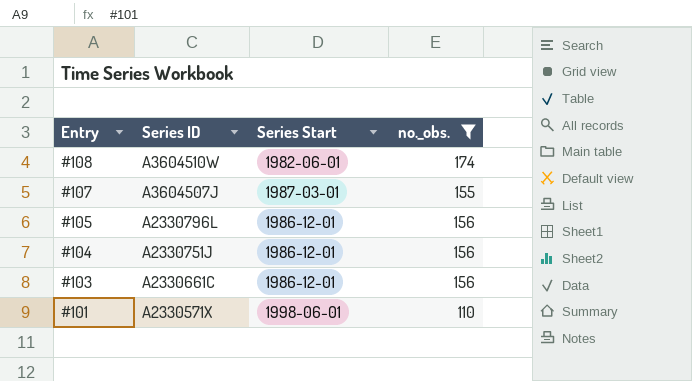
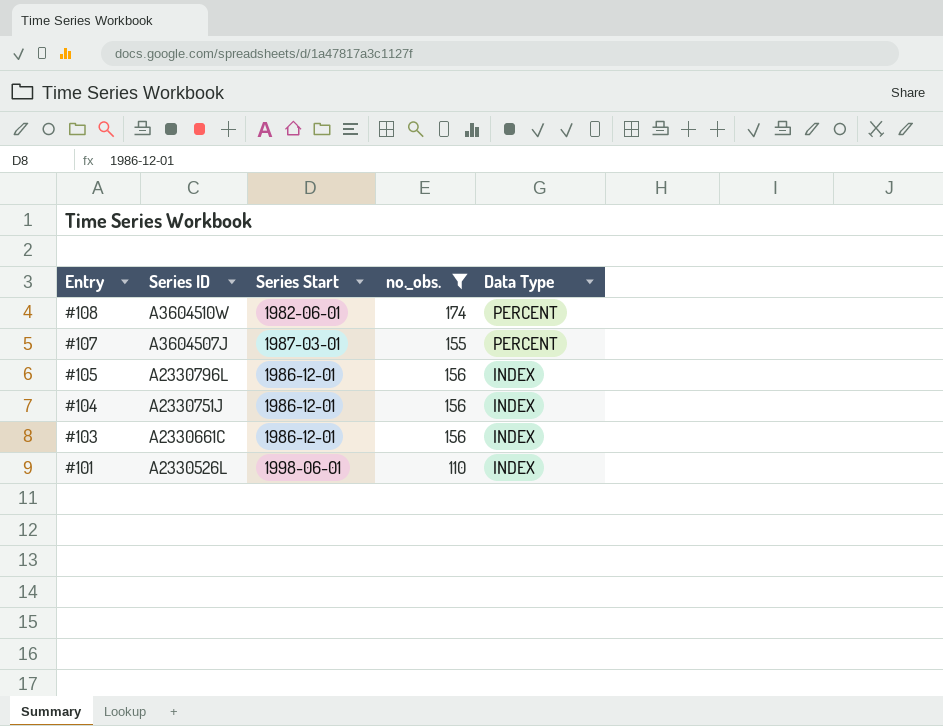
column Data Type | position: none -> 5
#101 | Series ID: A2330571X -> A2330526L

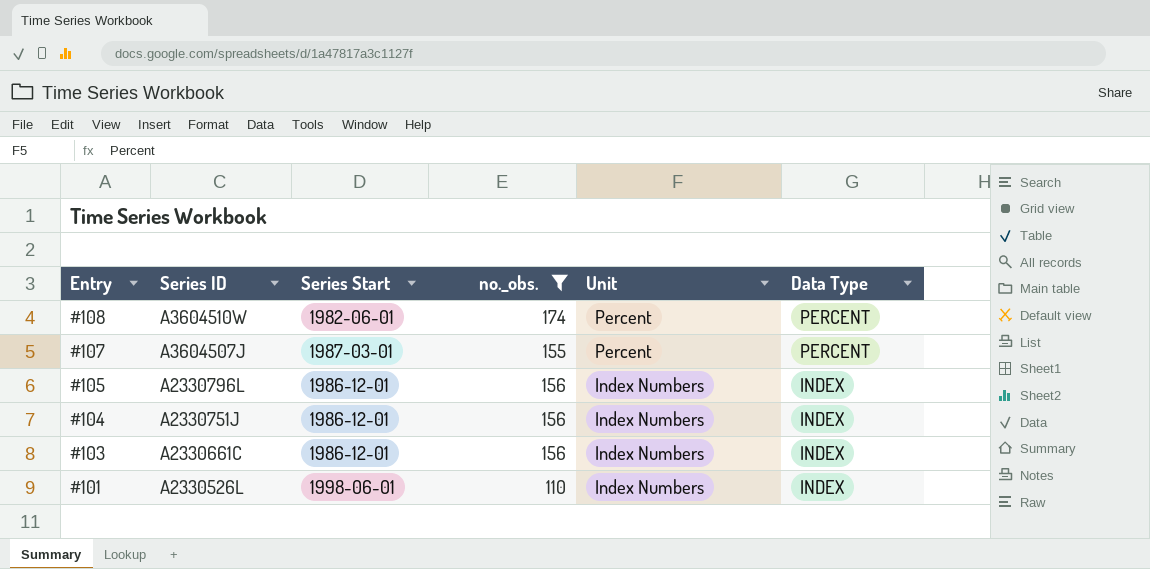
column Unit | position: none -> 5

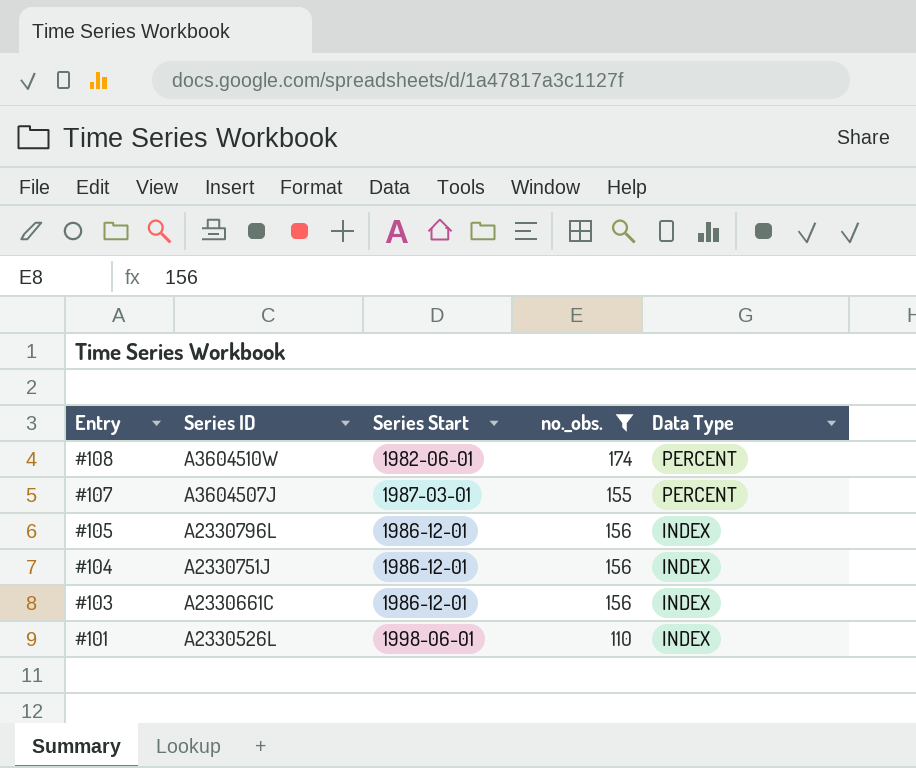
column Unit | position: 5 -> none

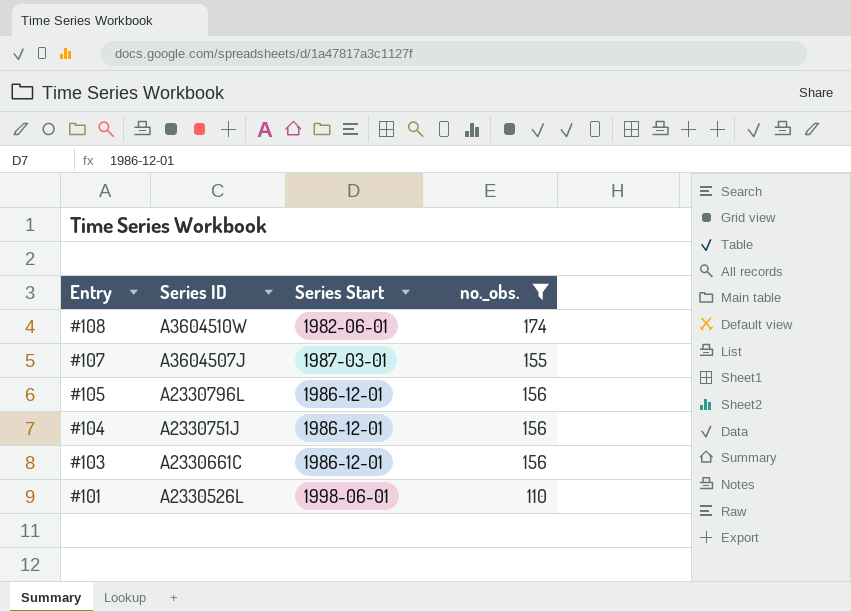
column Data Type | position: 5 -> none

